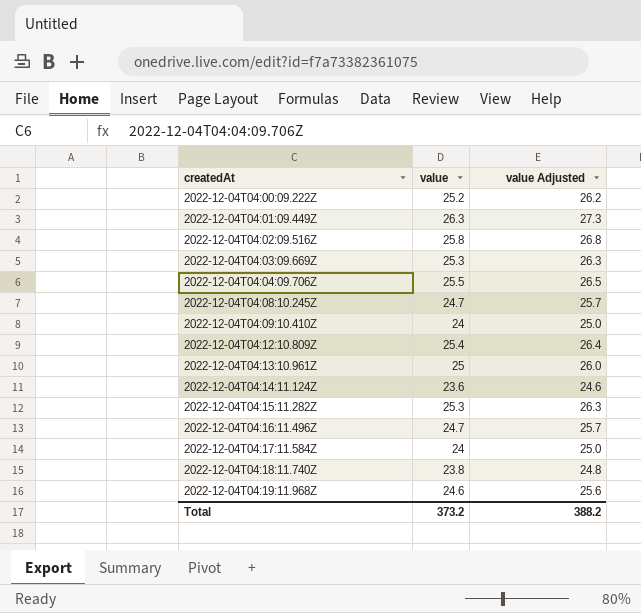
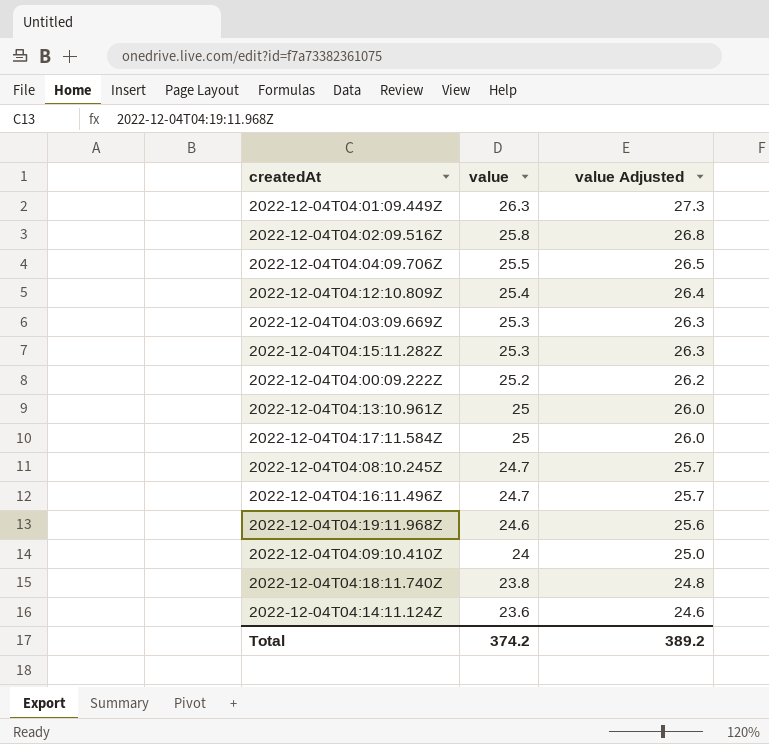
row order: createdAt ascending -> value descending
2022-12-04T04:17:11.584Z | value: 24 -> 25
2022-12-04T04:17:11.584Z | value Adjusted: 25.0 -> 26.0
Total | value: 373.2 -> 374.2
Total | value Adjusted: 388.2 -> 389.2

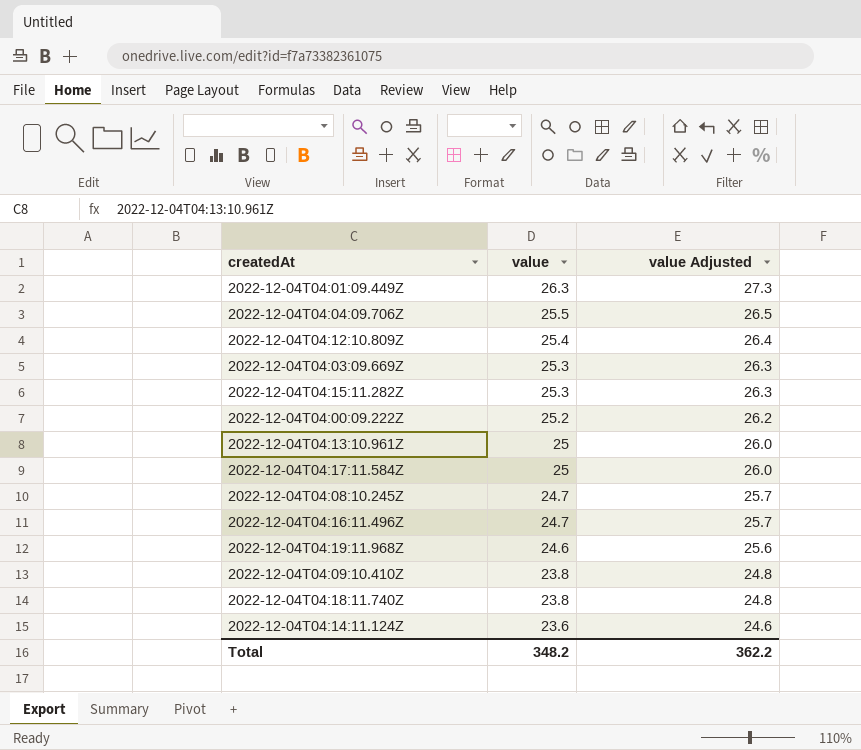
row 2022-12-04T04:02:09.516Z: 25.8 | 26.8 -> none
2022-12-04T04:09:10.410Z | value: 24 -> 23.8
2022-12-04T04:09:10.410Z | value Adjusted: 25.0 -> 24.8
Total | value: 374.2 -> 348.2
Total | value Adjusted: 389.2 -> 362.2

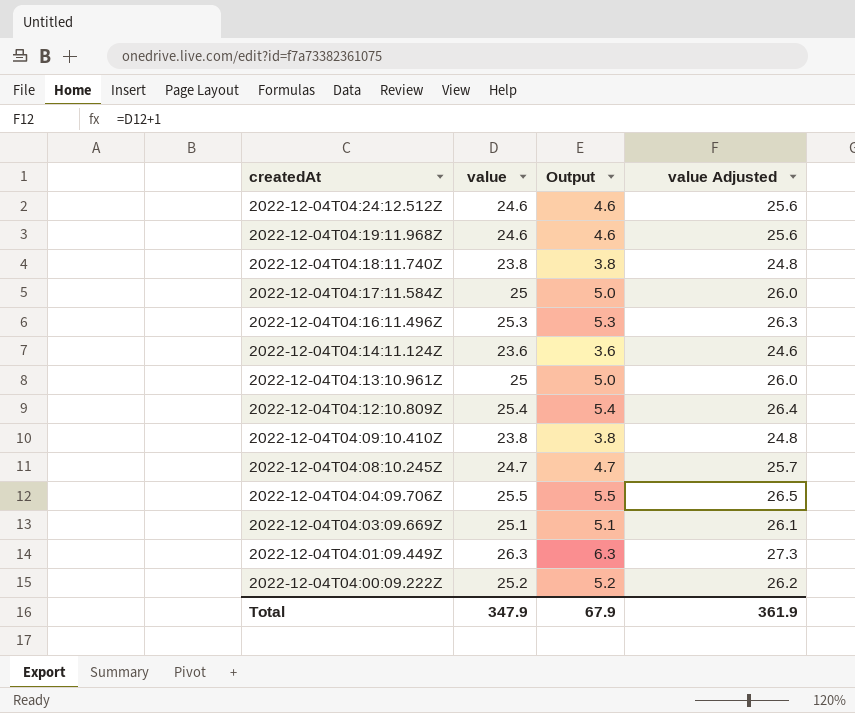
row order: value descending -> createdAt descending
column Output | formula: none -> [value] - 20
row 2022-12-04T04:15:11.282Z: 25.3 | 26.3 -> none
row 2022-12-04T04:24:12.512Z: none -> 24.6 | 4.6 | 25.6
2022-12-04T04:16:11.496Z | value: 24.7 -> 25.3
2022-12-04T04:16:11.496Z | value Adjusted: 25.7 -> 26.3
2022-12-04T04:03:09.669Z | value: 25.3 -> 25.1
2022-12-04T04:03:09.669Z | value Adjusted: 26.3 -> 26.1
Total | value: 348.2 -> 347.9
Total | value Adjusted: 362.2 -> 361.9

